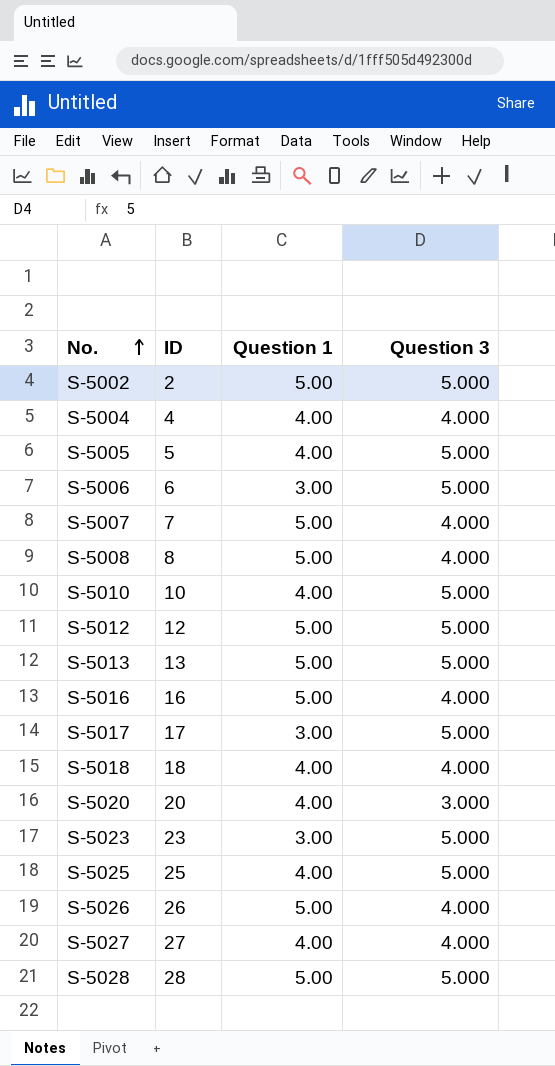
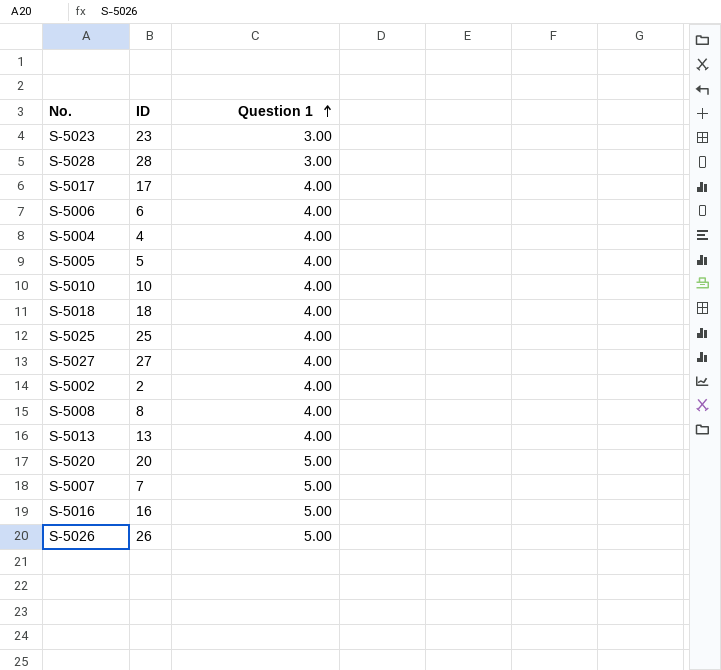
row order: No. ascending -> Question 1 ascending
column Question 3 | position: 4 -> none
row S-5012: 12 | 5.00 | 5.000 -> none
S-5028 | Question 1: 5.00 -> 3.00
S-5017 | Question 1: 3.00 -> 4.00
S-5006 | Question 1: 3.00 -> 4.00
S-5002 | Question 1: 5.00 -> 4.00
S-5008 | Question 1: 5.00 -> 4.00
S-5013 | Question 1: 5.00 -> 4.00
S-5020 | Question 1: 4.00 -> 5.00

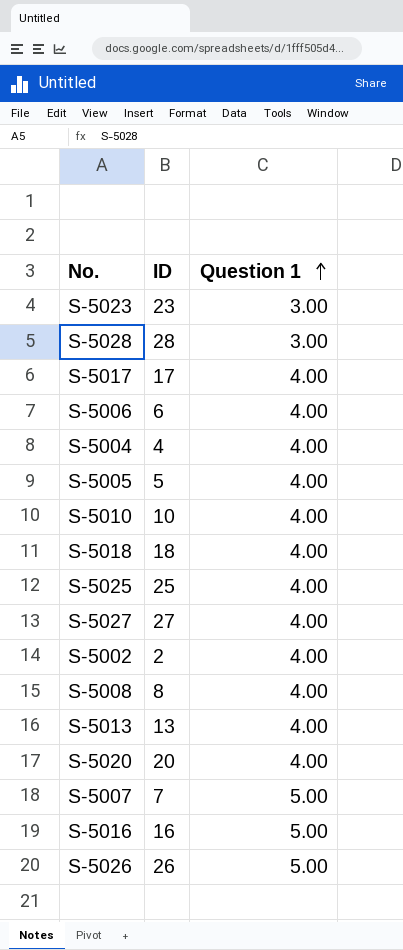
S-5020 | Question 1: 5.00 -> 4.00

